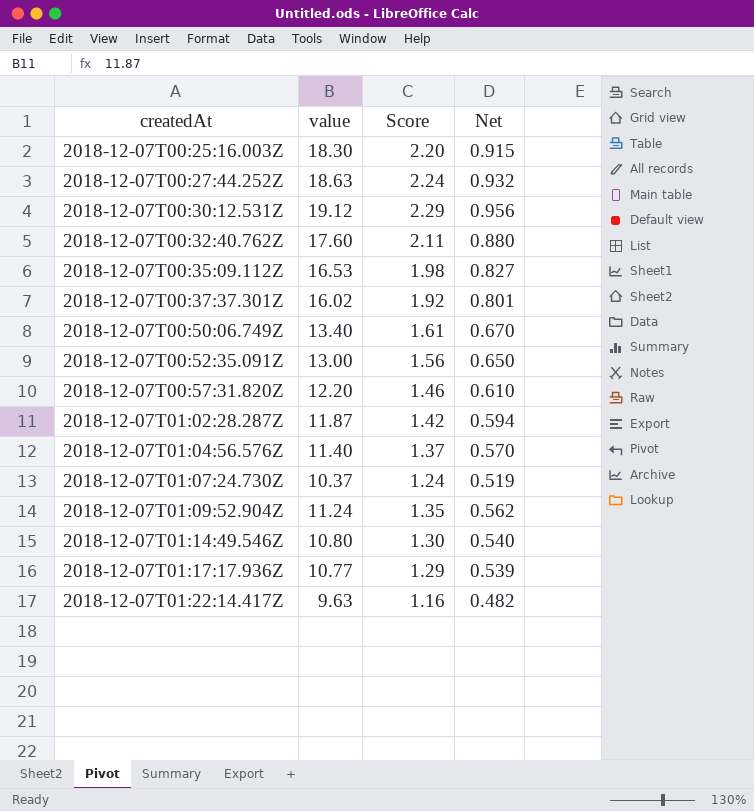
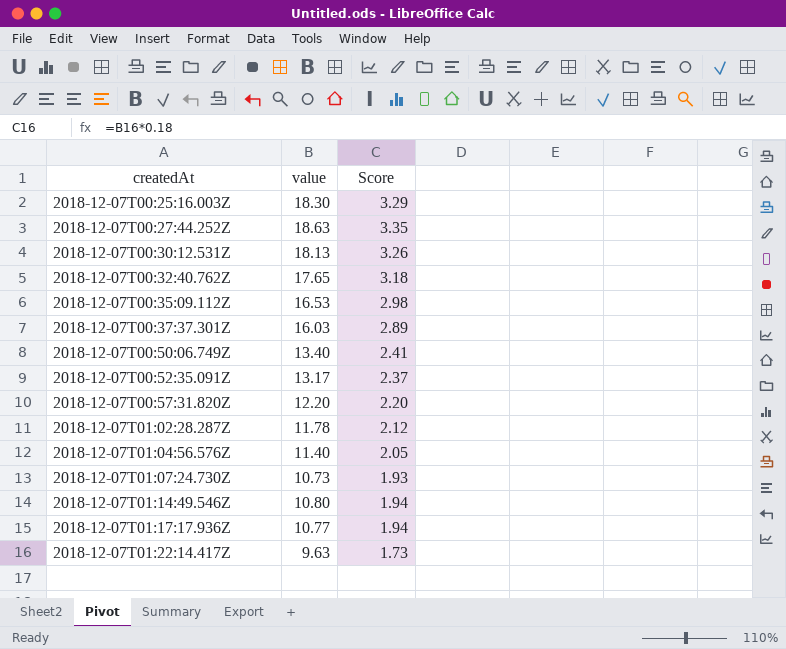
column Net | formula: [value] * 0.05 -> none
column Score | formula: [value] * 0.12 -> [value] * 0.18
row 2018-12-07T01:09:52.904Z: 11.24 | 1.35 | 0.562 -> none
2018-12-07T00:30:12.531Z | value: 19.12 -> 18.13
2018-12-07T00:32:40.762Z | value: 17.60 -> 17.65
2018-12-07T00:37:37.301Z | value: 16.02 -> 16.03
2018-12-07T00:52:35.091Z | value: 13.00 -> 13.17
2018-12-07T01:02:28.287Z | value: 11.87 -> 11.78
2018-12-07T01:07:24.730Z | value: 10.37 -> 10.73

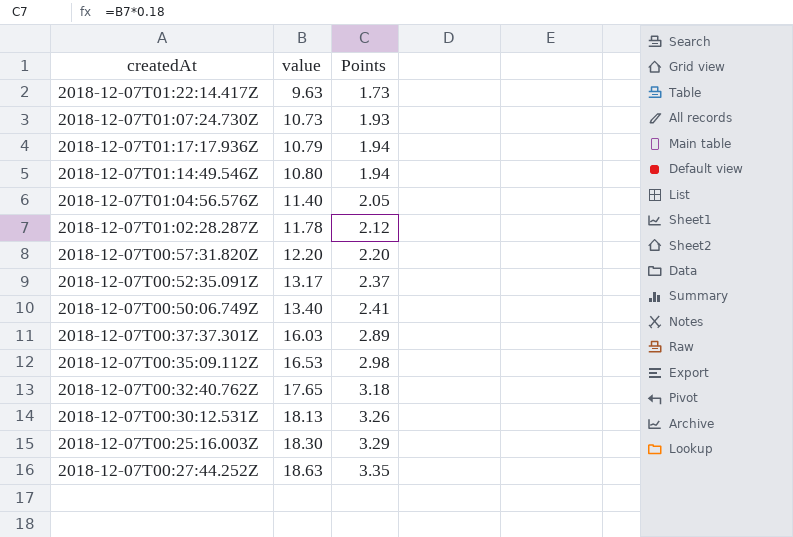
row order: createdAt ascending -> value ascending
column name: Score -> Points
2018-12-07T01:17:17.936Z | value: 10.77 -> 10.79

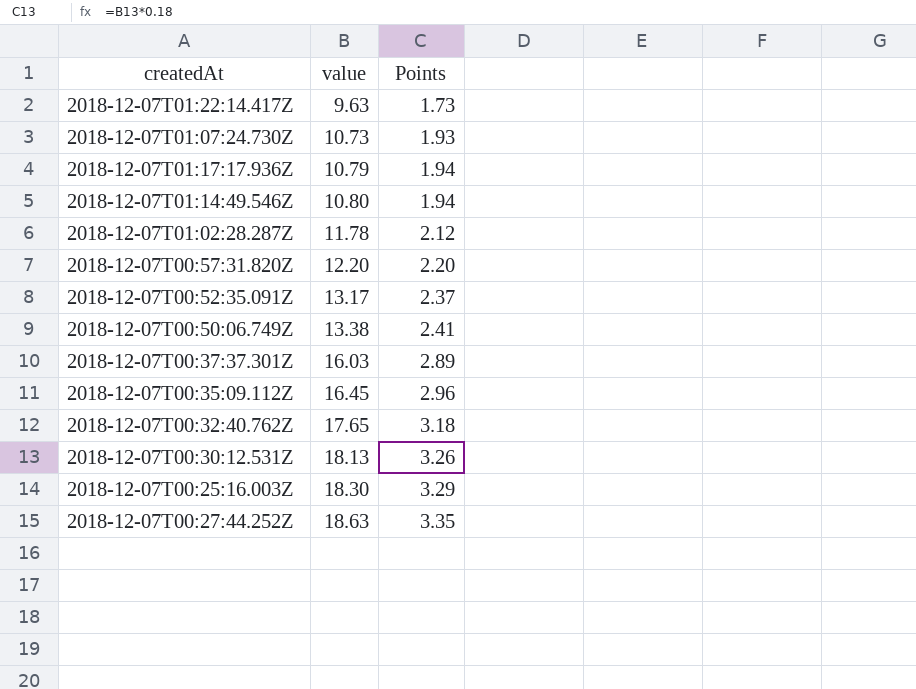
row 2018-12-07T01:04:56.576Z: 11.40 | 2.05 -> none
2018-12-07T00:50:06.749Z | value: 13.40 -> 13.38
2018-12-07T00:35:09.112Z | value: 16.53 -> 16.45
2018-12-07T00:35:09.112Z | Points: 2.98 -> 2.96

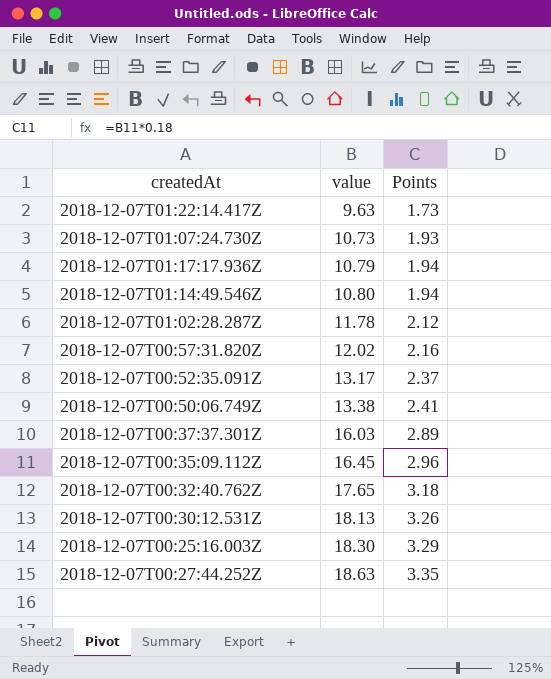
2018-12-07T00:57:31.820Z | value: 12.20 -> 12.02
2018-12-07T00:57:31.820Z | Points: 2.20 -> 2.16

